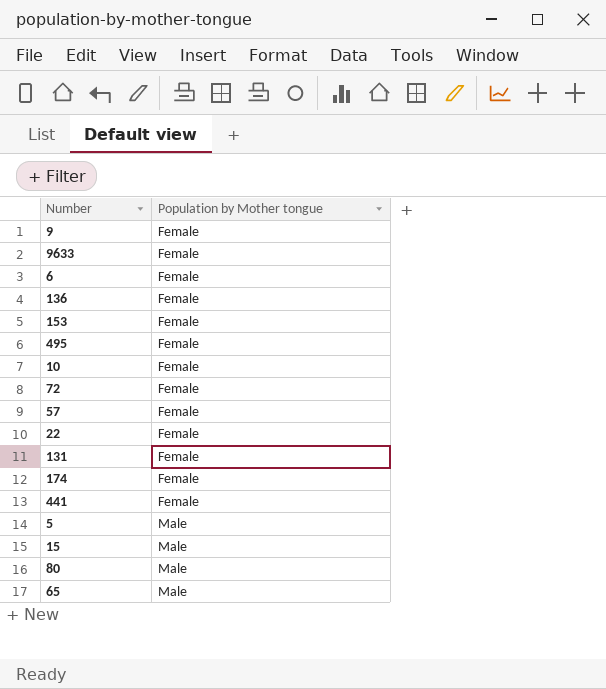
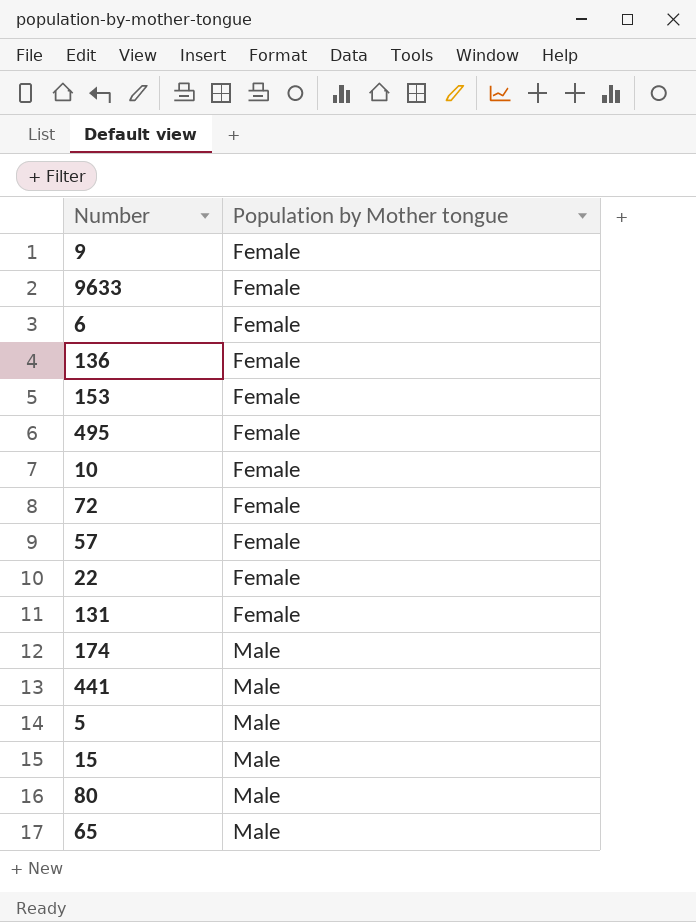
174 | Population by Mother tongue: Female -> Male
441 | Population by Mother tongue: Female -> Male

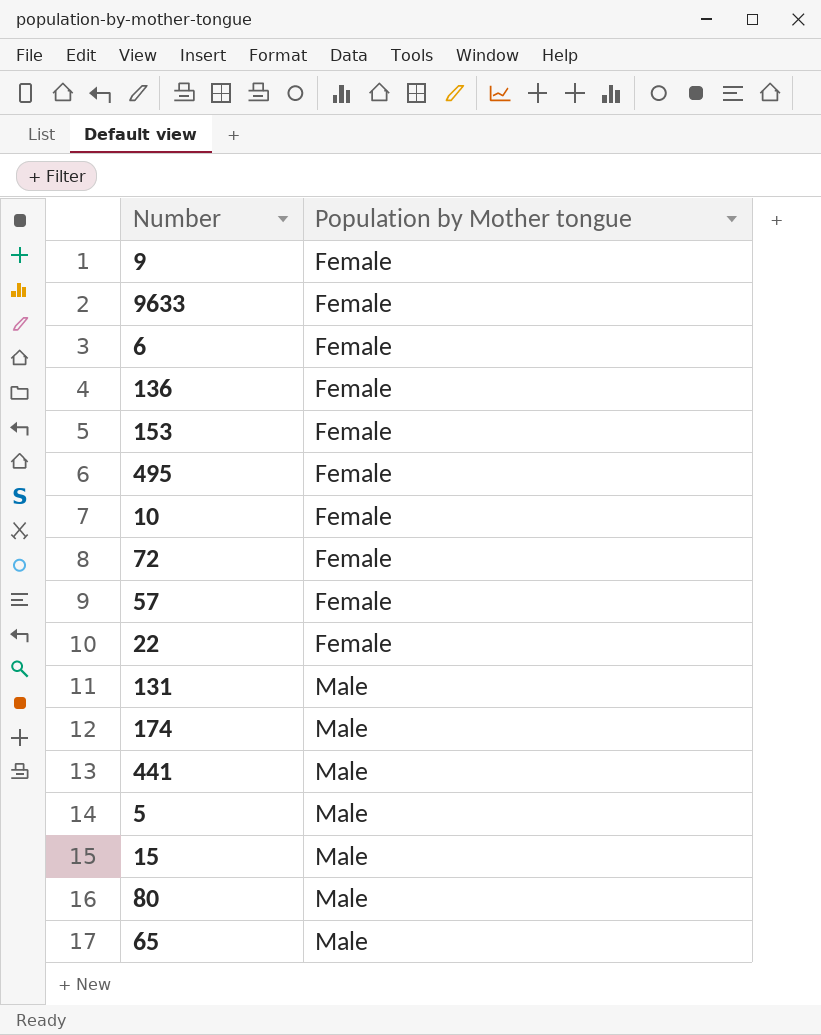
131 | Population by Mother tongue: Female -> Male

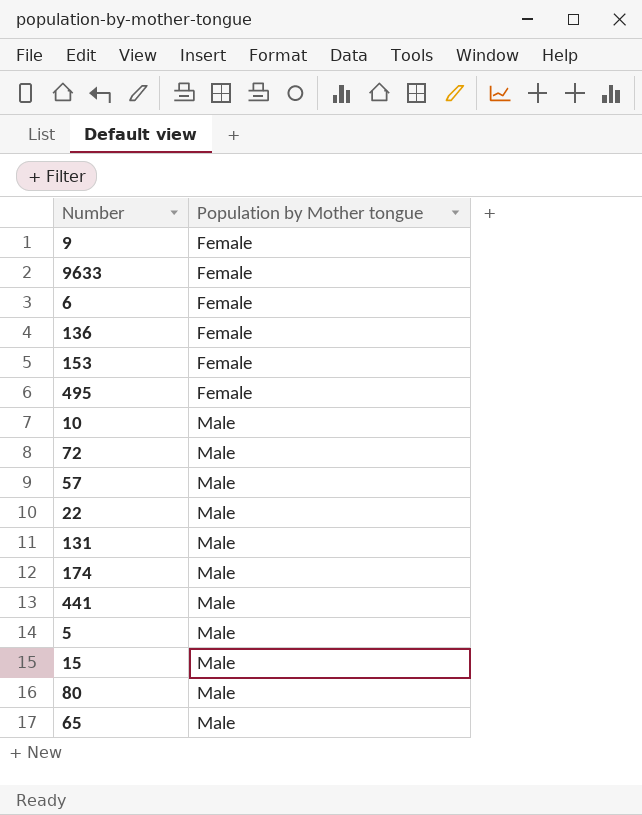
10 | Population by Mother tongue: Female -> Male
72 | Population by Mother tongue: Female -> Male
57 | Population by Mother tongue: Female -> Male
22 | Population by Mother tongue: Female -> Male

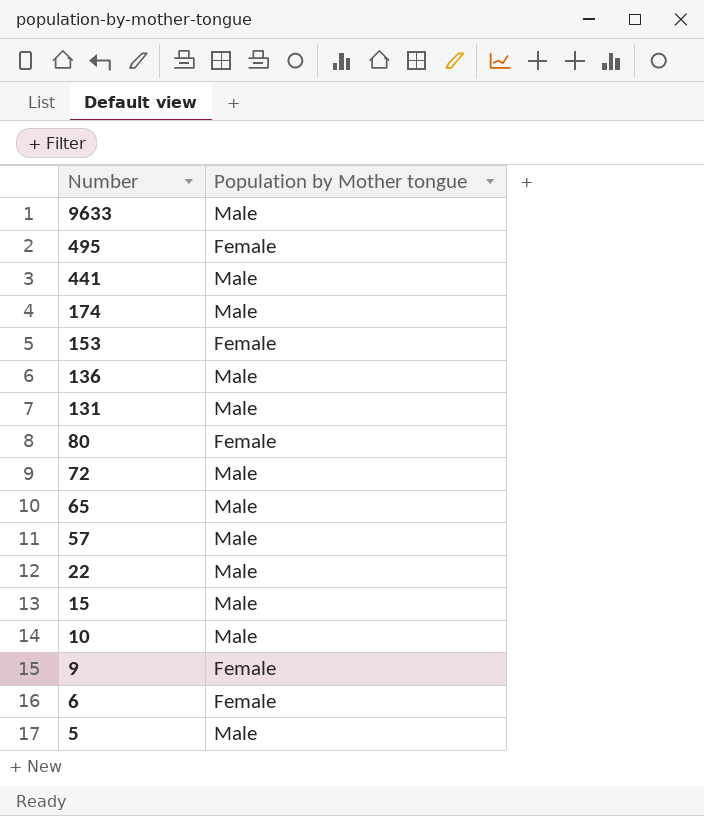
row order: Population by Mother tongue ascending -> Number descending
9633 | Population by Mother tongue: Female -> Male
136 | Population by Mother tongue: Female -> Male
80 | Population by Mother tongue: Male -> Female

